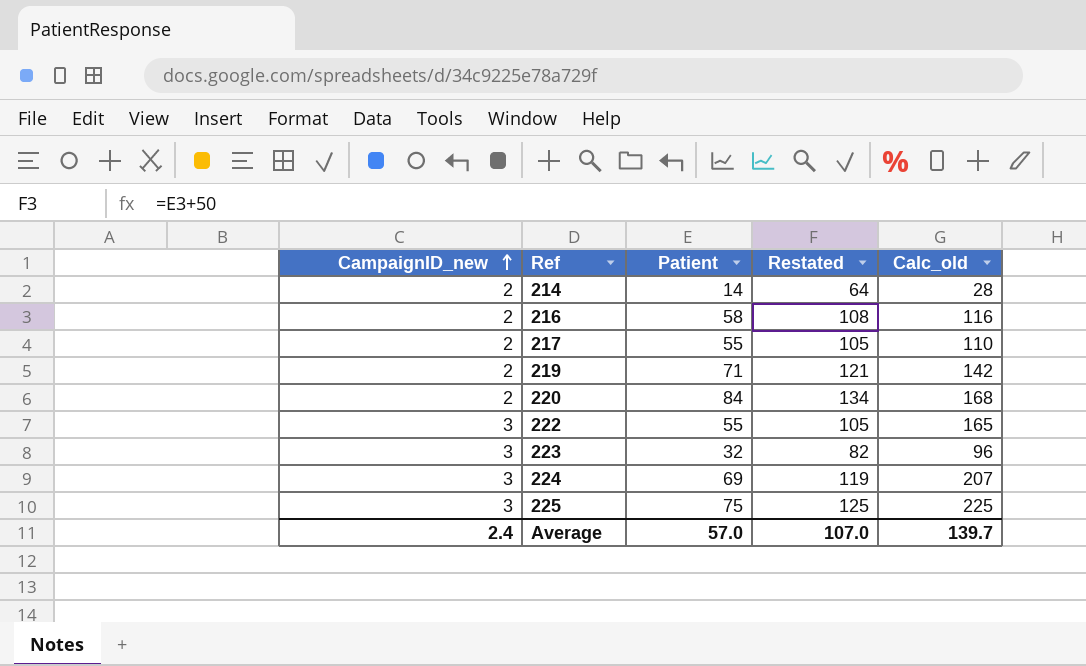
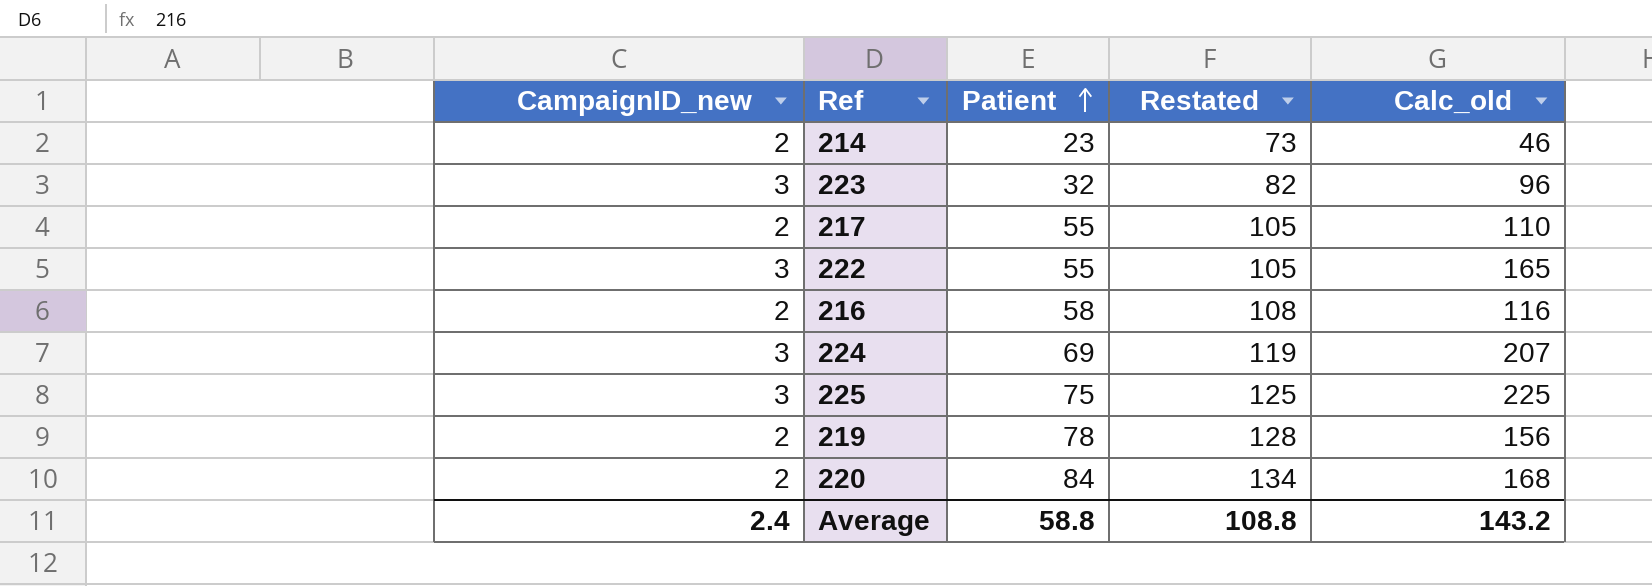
row order: CampaignID_new ascending -> Patient ascending
214 | Patient: 14 -> 23
214 | Restated: 64 -> 73
214 | Calc_old: 28 -> 46
219 | Patient: 71 -> 78
219 | Restated: 121 -> 128
219 | Calc_old: 142 -> 156
Average | Patient: 57.0 -> 58.8
Average | Restated: 107.0 -> 108.8
Average | Calc_old: 139.7 -> 143.2

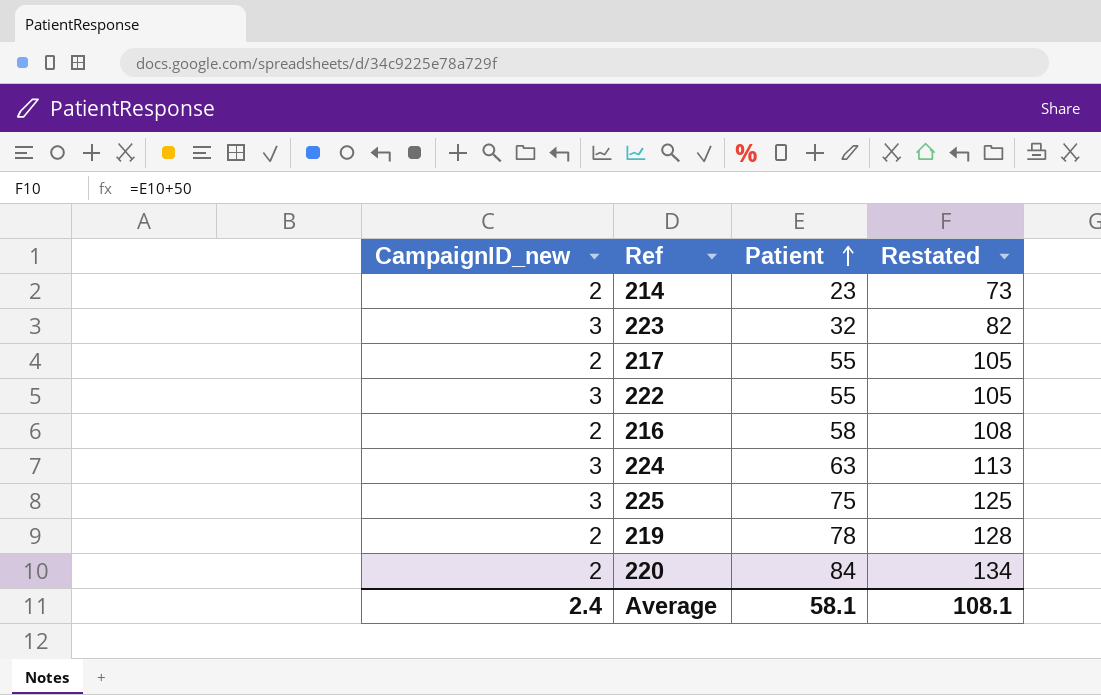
column Calc_old | formula: [CampaignID_new] * [Patient] -> none
224 | Patient: 69 -> 63
224 | Restated: 119 -> 113
Average | Patient: 58.8 -> 58.1
Average | Restated: 108.8 -> 108.1

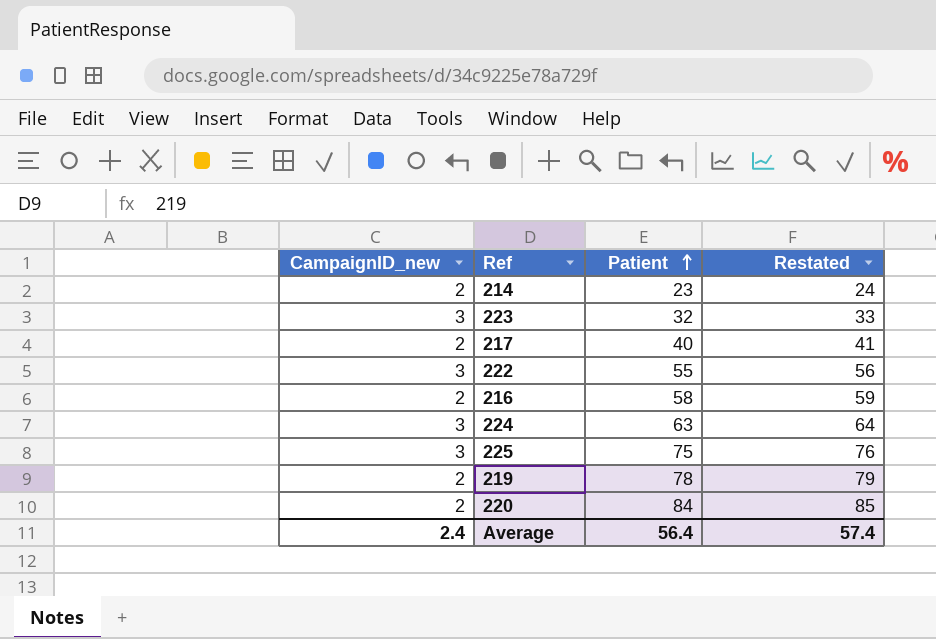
column Restated | formula: [Patient] + 50 -> [Patient] + 1
217 | Patient: 55 -> 40
Average | Patient: 58.1 -> 56.4
Average | Restated: 108.1 -> 57.4

